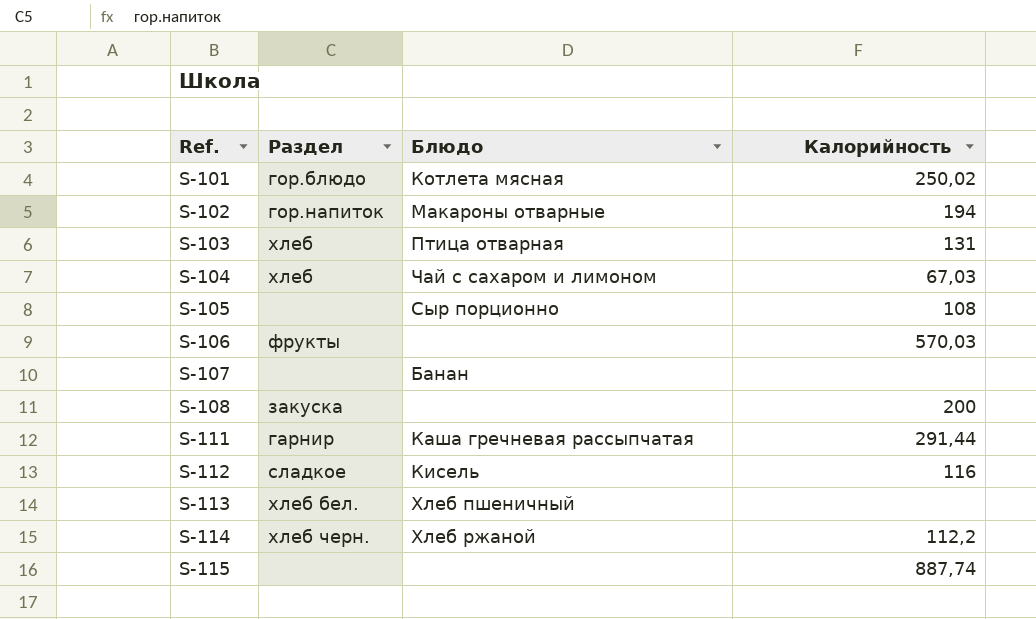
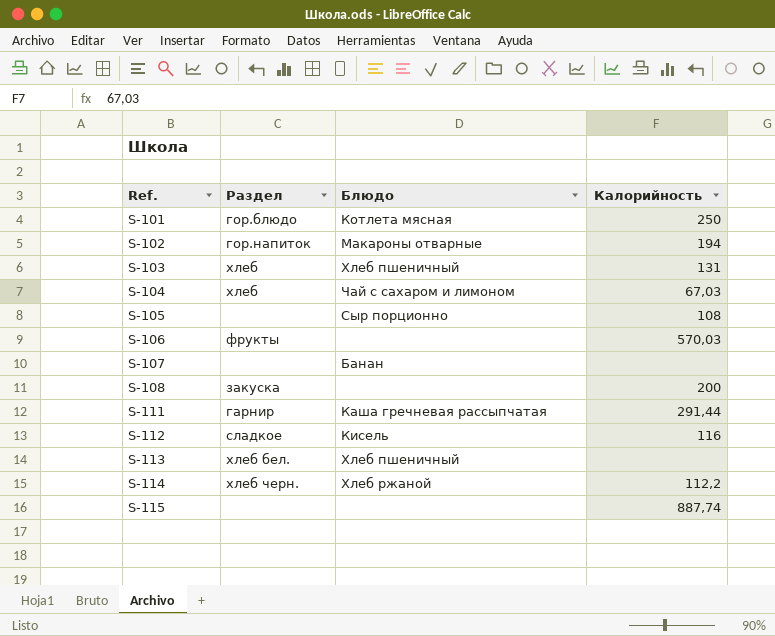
S-101 | Калорийность: 250,02 -> 250
S-103 | Блюдо: Птица отварная -> Хлеб пшеничный

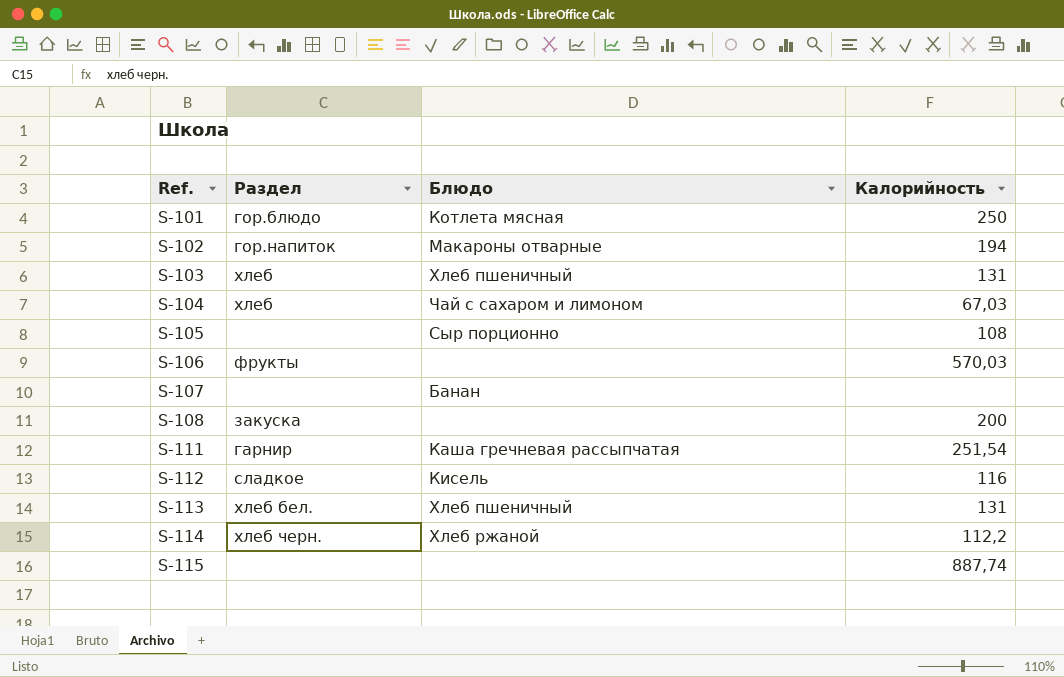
S-111 | Калорийность: 291,44 -> 251,54
S-113 | Калорийность: none -> 131

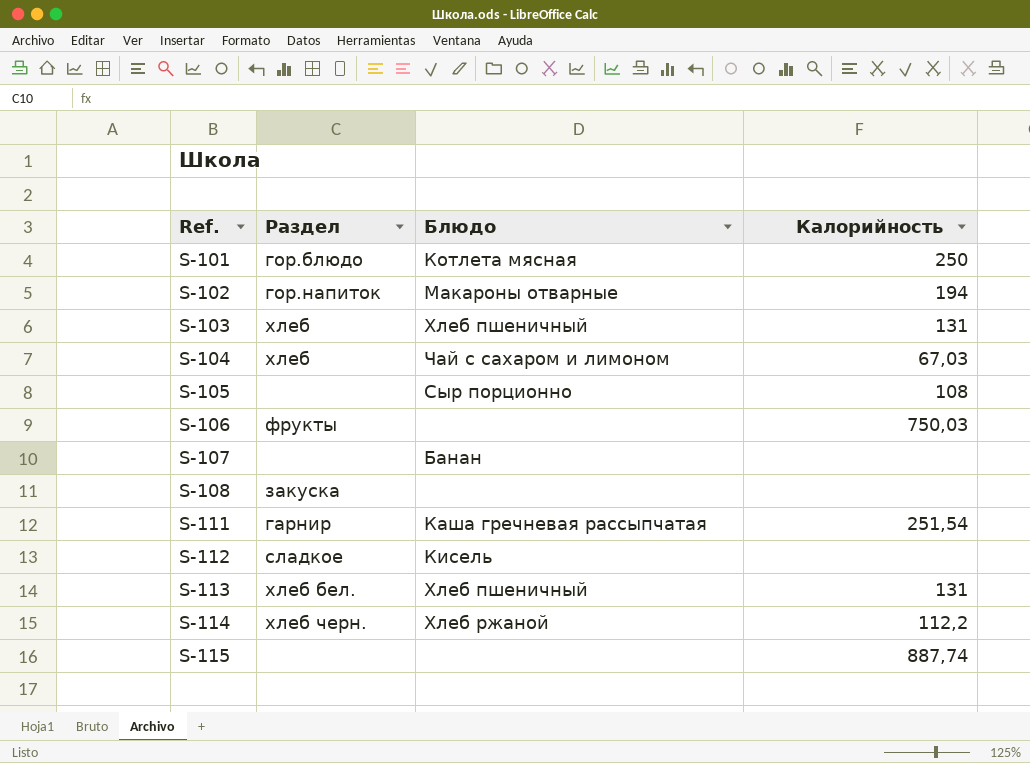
S-106 | Калорийность: 570,03 -> 750,03
S-108 | Калорийность: 200 -> none
S-112 | Калорийность: 116 -> none

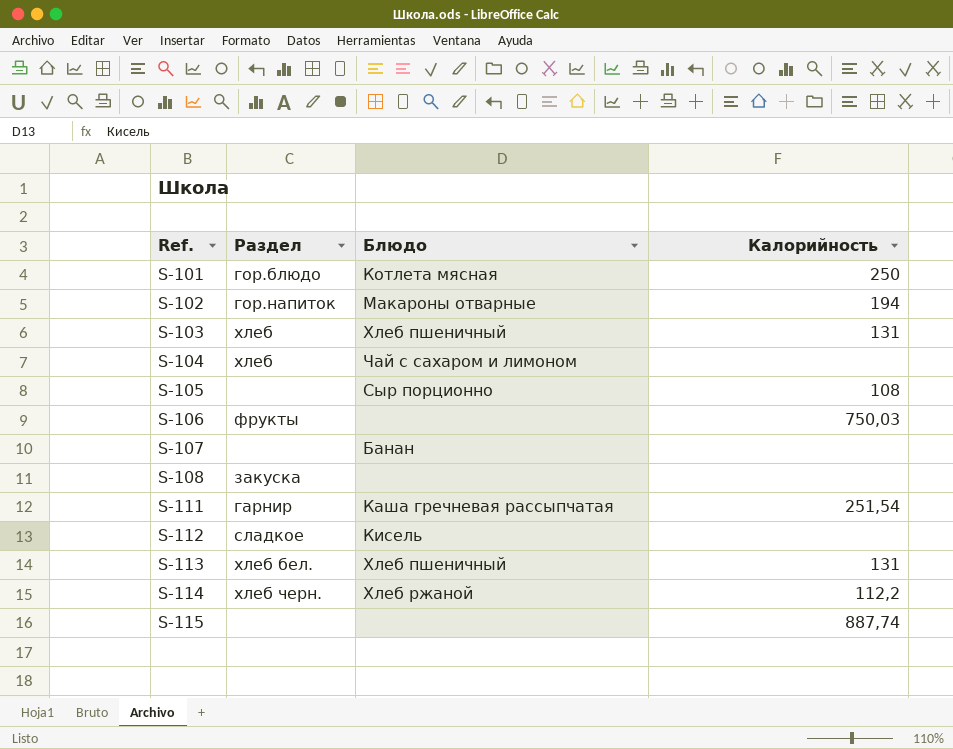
S-104 | Калорийность: 67,03 -> none

